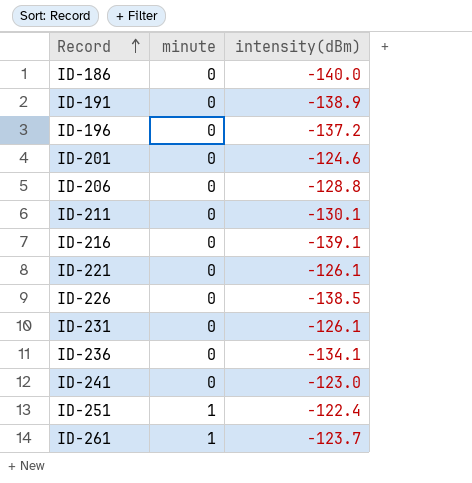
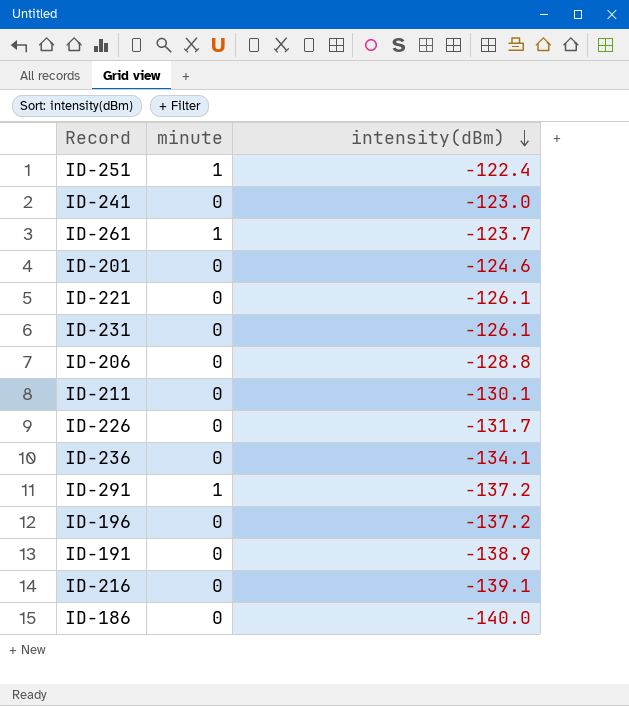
row order: Record ascending -> intensity(dBm) descending
ID-226 | intensity(dBm): -138.5 -> -131.7
row ID-291: none -> 1 | -137.2

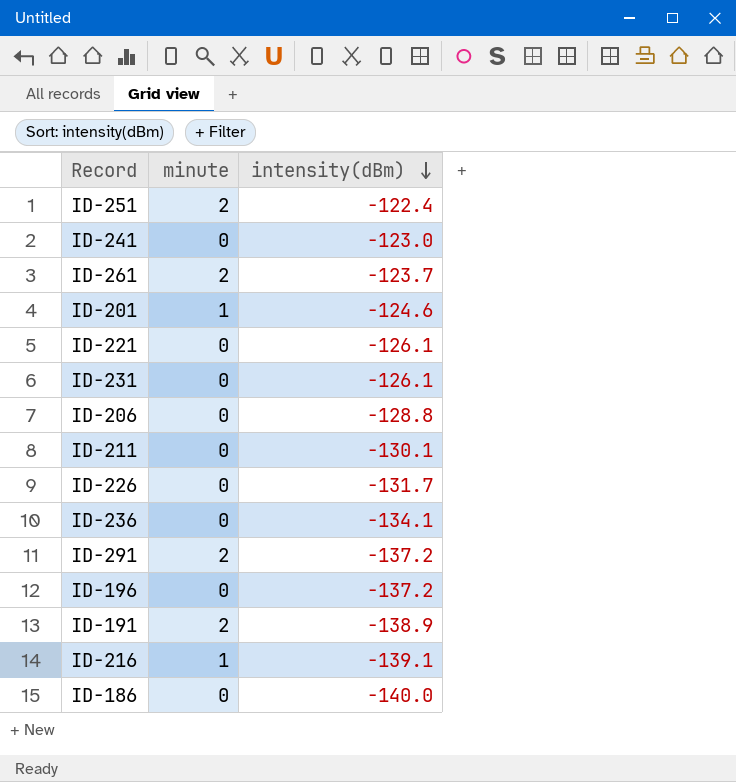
ID-251 | minute: 1 -> 2
ID-261 | minute: 1 -> 2
ID-201 | minute: 0 -> 1
ID-291 | minute: 1 -> 2
ID-191 | minute: 0 -> 2
ID-216 | minute: 0 -> 1

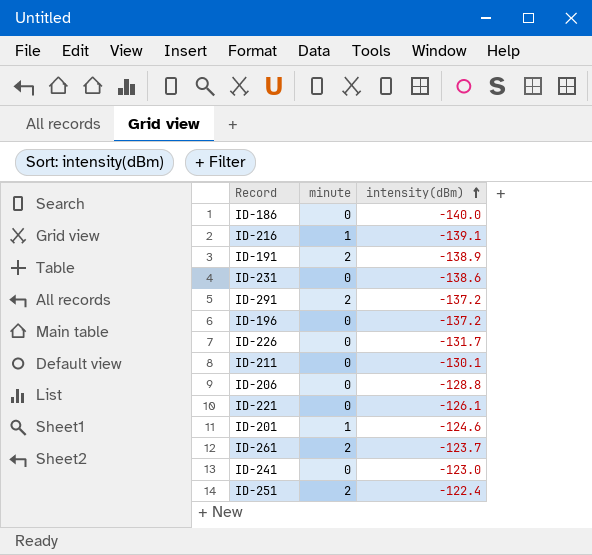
row order: intensity(dBm) descending -> intensity(dBm) ascending
row ID-236: 0 | -134.1 -> none
ID-231 | intensity(dBm): -126.1 -> -138.6

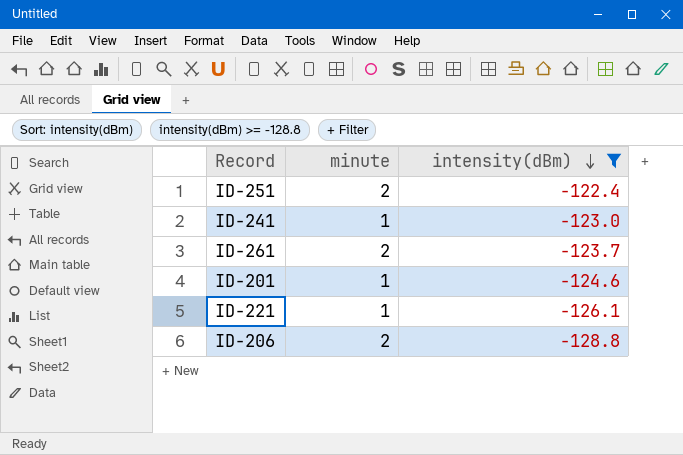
filter: none -> intensity(dBm) >= -128.8
row order: intensity(dBm) ascending -> intensity(dBm) descending
ID-241 | minute: 0 -> 1
ID-221 | minute: 0 -> 1
ID-206 | minute: 0 -> 2

